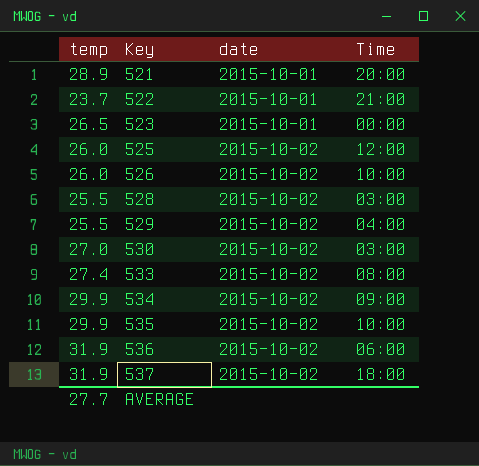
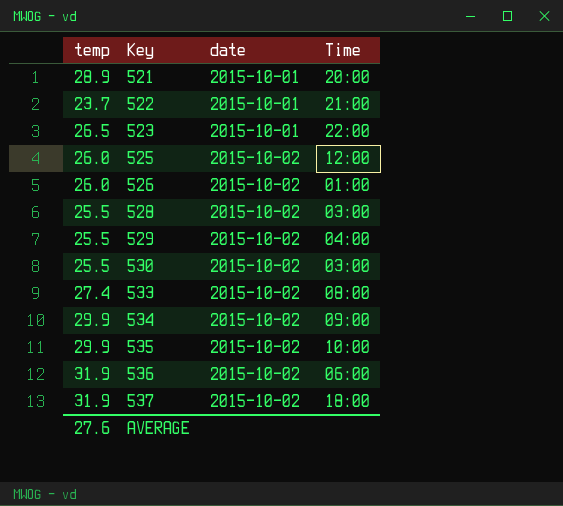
523 | Time: 00:00 -> 22:00
526 | Time: 10:00 -> 01:00
530 | temp: 27.0 -> 25.5
AVERAGE | temp: 27.7 -> 27.6

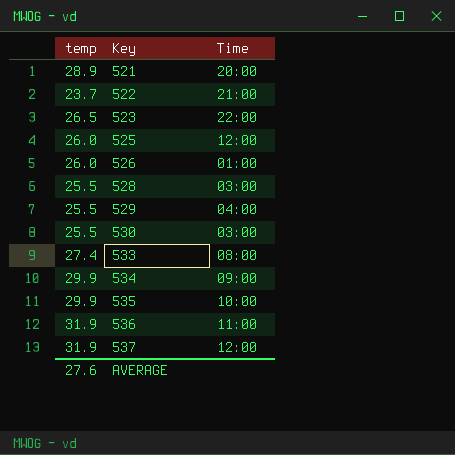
column date | position: 3 -> none
536 | Time: 06:00 -> 11:00
537 | Time: 18:00 -> 12:00

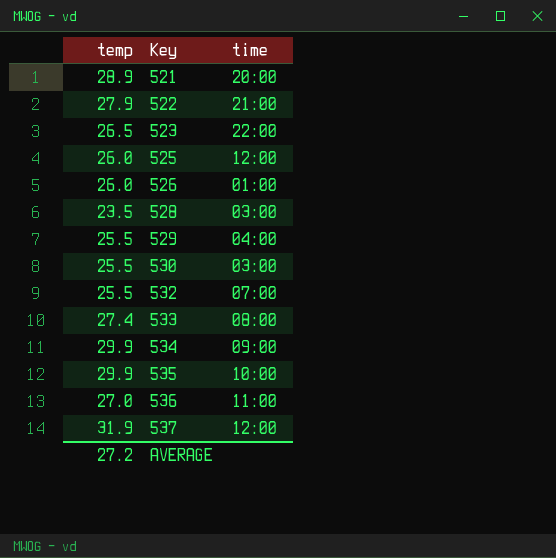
column name: Time -> time
522 | temp: 23.7 -> 27.9
528 | temp: 25.5 -> 23.5
row 532: none -> 25.5 | 07:00
536 | temp: 31.9 -> 27.0
AVERAGE | temp: 27.6 -> 27.2

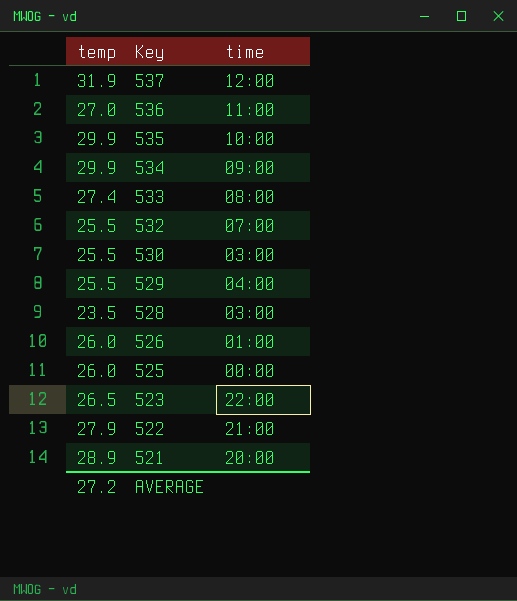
row order: Key ascending -> Key descending
525 | time: 12:00 -> 00:00

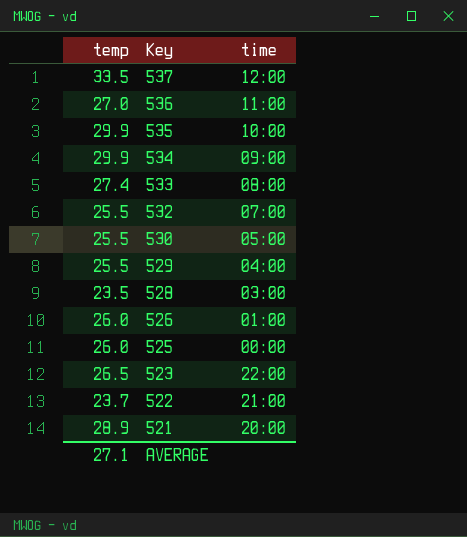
537 | temp: 31.9 -> 33.5
530 | time: 03:00 -> 05:00
522 | temp: 27.9 -> 23.7
AVERAGE | temp: 27.2 -> 27.1

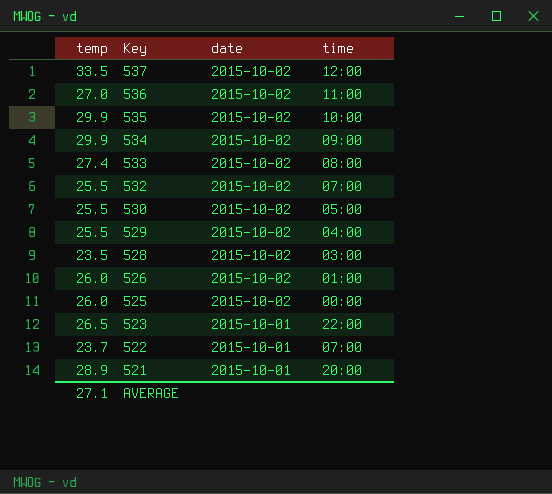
column date | position: none -> 3
522 | time: 21:00 -> 07:00

